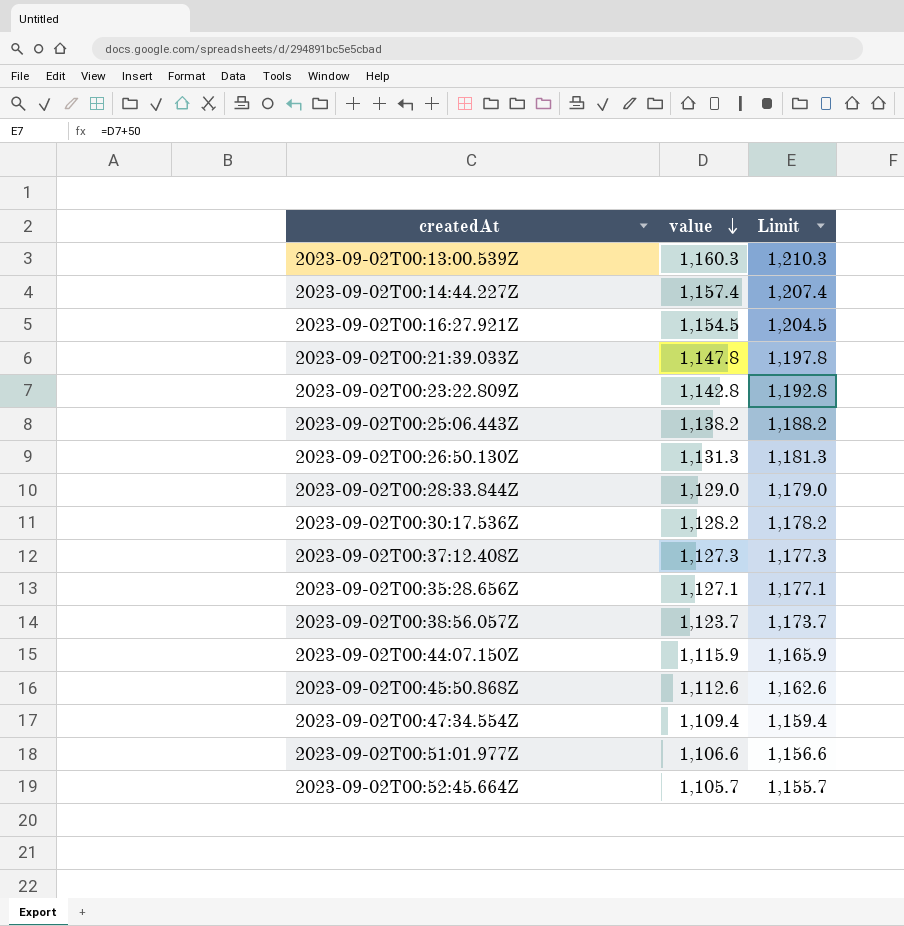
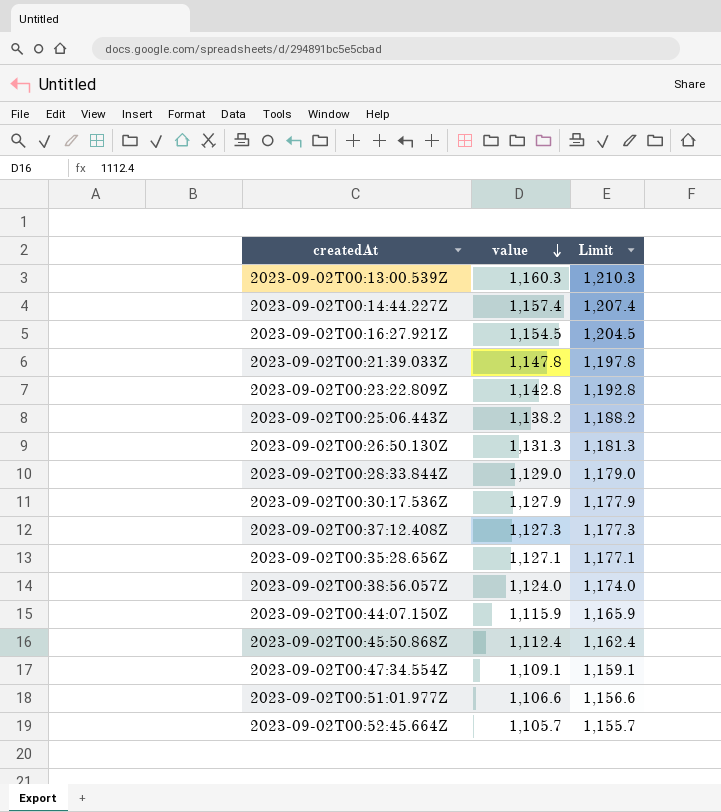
2023-09-02T00:30:17.536Z | value: 1,128.2 -> 1,127.9
2023-09-02T00:30:17.536Z | Limit: 1,178.2 -> 1,177.9
2023-09-02T00:38:56.057Z | value: 1,123.7 -> 1,124.0
2023-09-02T00:38:56.057Z | Limit: 1,173.7 -> 1,174.0
2023-09-02T00:45:50.868Z | value: 1,112.6 -> 1,112.4
2023-09-02T00:45:50.868Z | Limit: 1,162.6 -> 1,162.4
2023-09-02T00:47:34.554Z | value: 1,109.4 -> 1,109.1
2023-09-02T00:47:34.554Z | Limit: 1,159.4 -> 1,159.1

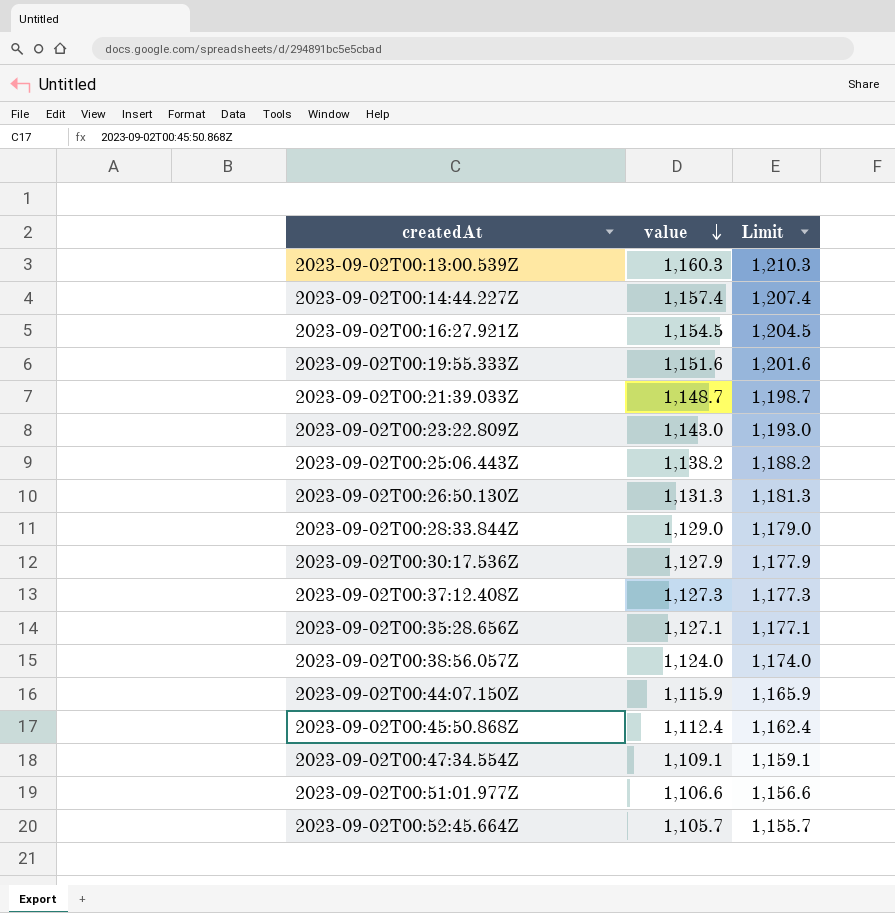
row 2023-09-02T00:19:55.333Z: none -> 1,151.6 | 1,201.6
2023-09-02T00:21:39.033Z | value: 1,147.8 -> 1,148.7
2023-09-02T00:21:39.033Z | Limit: 1,197.8 -> 1,198.7
2023-09-02T00:23:22.809Z | value: 1,142.8 -> 1,143.0
2023-09-02T00:23:22.809Z | Limit: 1,192.8 -> 1,193.0

